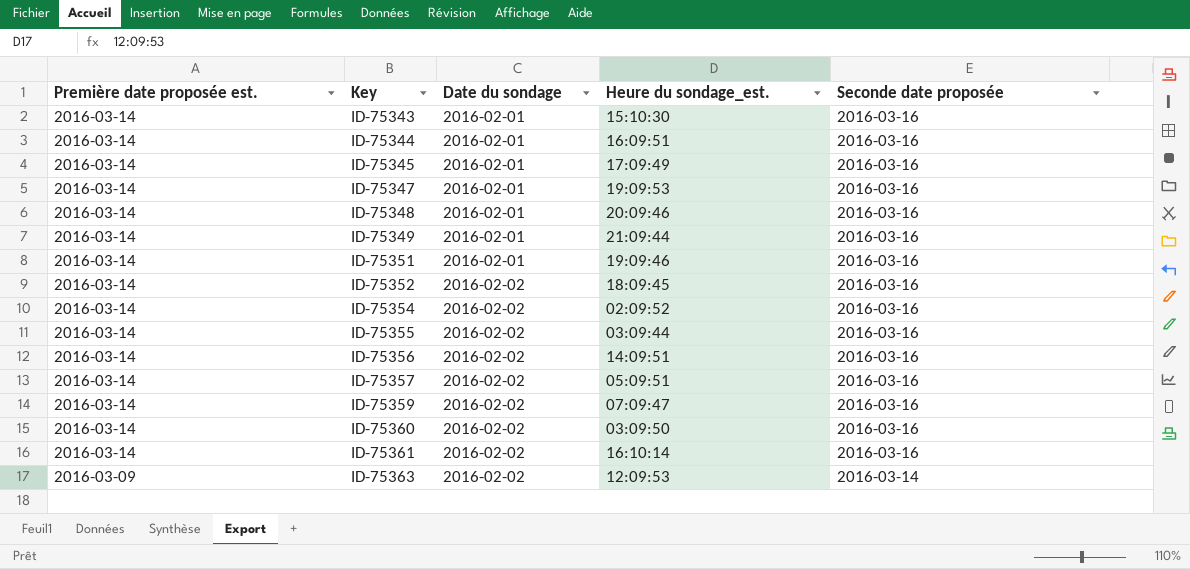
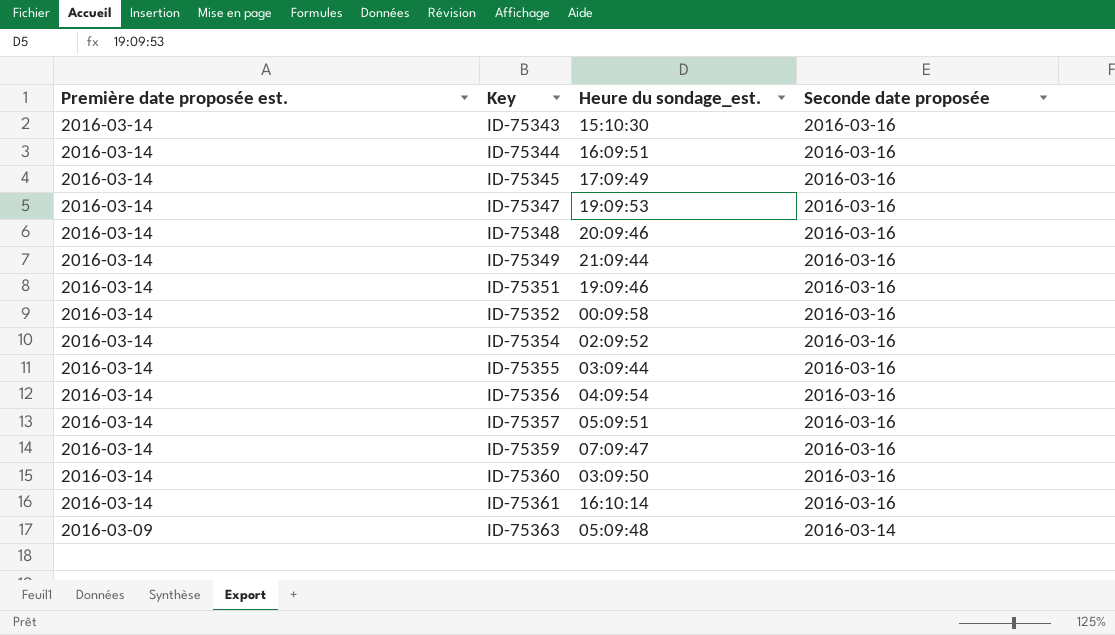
column Date du sondage | position: 3 -> none
ID-75352 | Heure du sondage_est.: 18:09:45 -> 00:09:58
ID-75356 | Heure du sondage_est.: 14:09:51 -> 04:09:54
ID-75363 | Heure du sondage_est.: 12:09:53 -> 05:09:48

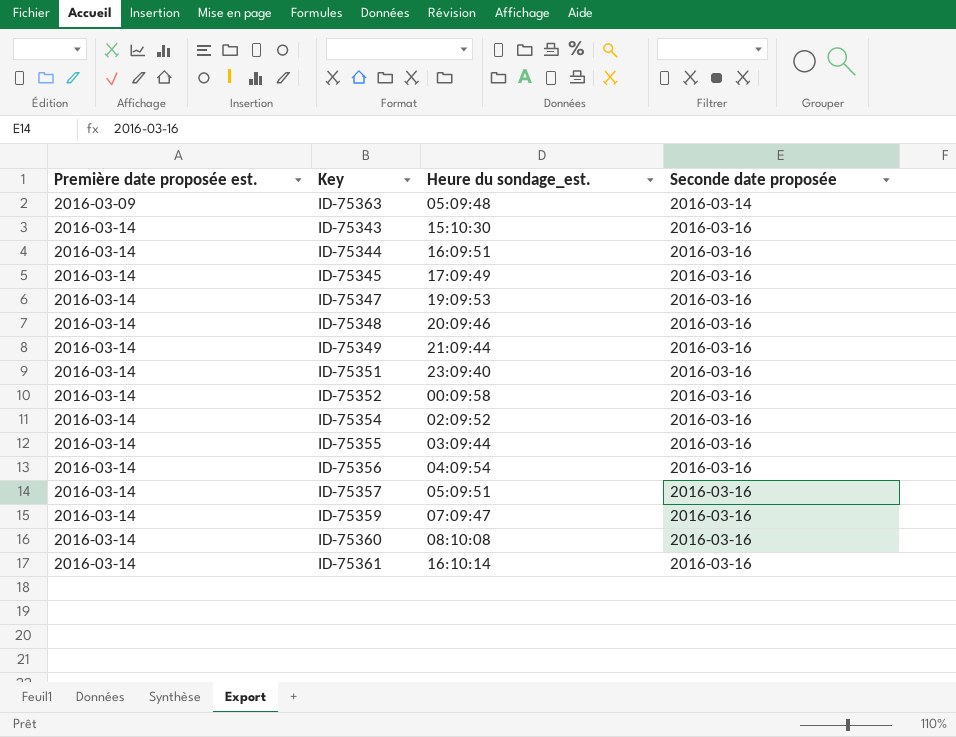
row order: Première date proposée est. descending -> Première date proposée est. ascending
ID-75351 | Heure du sondage_est.: 19:09:46 -> 23:09:40
ID-75360 | Heure du sondage_est.: 03:09:50 -> 08:10:08

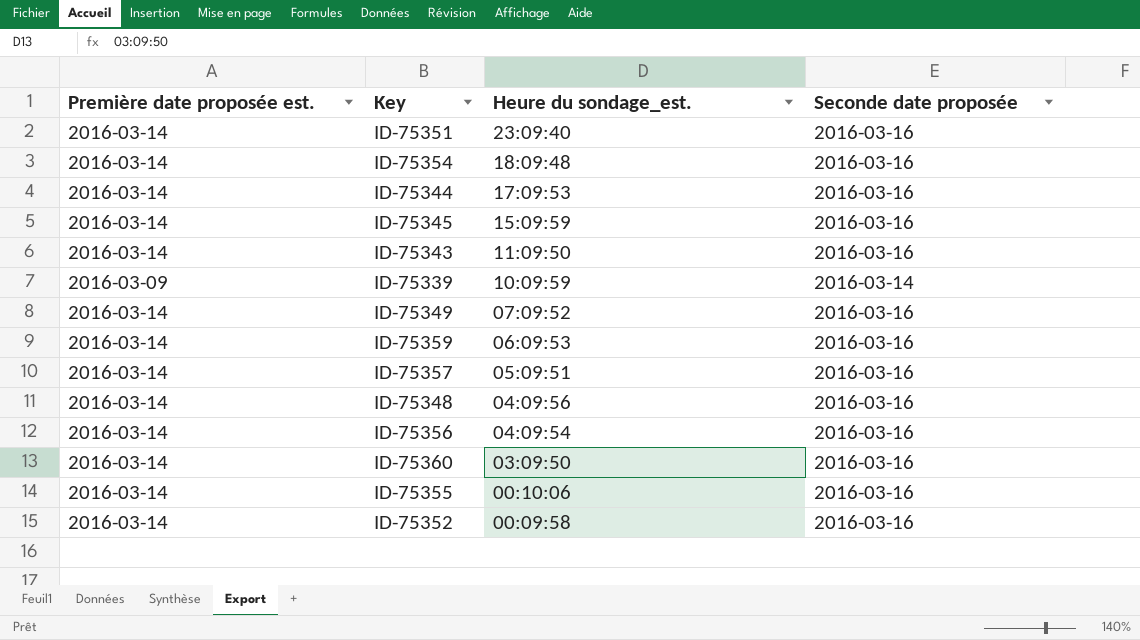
row order: Première date proposée est. ascending -> Heure du sondage_est. descending
row ID-75363: 2016-03-09 | 05:09:48 | 2016-03-14 -> none
row ID-75347: 2016-03-14 | 19:09:53 | 2016-03-16 -> none
row ID-75361: 2016-03-14 | 16:10:14 | 2016-03-16 -> none
ID-75354 | Heure du sondage_est.: 02:09:52 -> 18:09:48
ID-75344 | Heure du sondage_est.: 16:09:51 -> 17:09:53
ID-75345 | Heure du sondage_est.: 17:09:49 -> 15:09:59
ID-75343 | Heure du sondage_est.: 15:10:30 -> 11:09:50
row ID-75339: none -> 2016-03-09 | 10:09:59 | 2016-03-14
ID-75349 | Heure du sondage_est.: 21:09:44 -> 07:09:52
ID-75359 | Heure du sondage_est.: 07:09:47 -> 06:09:53
ID-75348 | Heure du sondage_est.: 20:09:46 -> 04:09:56
ID-75360 | Heure du sondage_est.: 08:10:08 -> 03:09:50
ID-75355 | Heure du sondage_est.: 03:09:44 -> 00:10:06

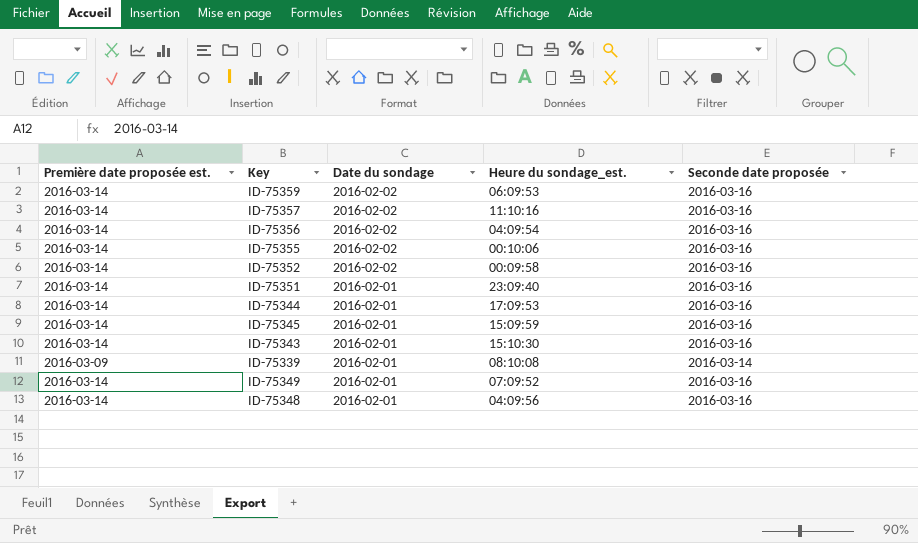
row order: Heure du sondage_est. descending -> Date du sondage descending
column Date du sondage | position: none -> 3
row ID-75354: 2016-03-14 | 18:09:48 | 2016-03-16 -> none
row ID-75360: 2016-03-14 | 03:09:50 | 2016-03-16 -> none
ID-75357 | Heure du sondage_est.: 05:09:51 -> 11:10:16
ID-75343 | Heure du sondage_est.: 11:09:50 -> 15:10:30
ID-75339 | Heure du sondage_est.: 10:09:59 -> 08:10:08

